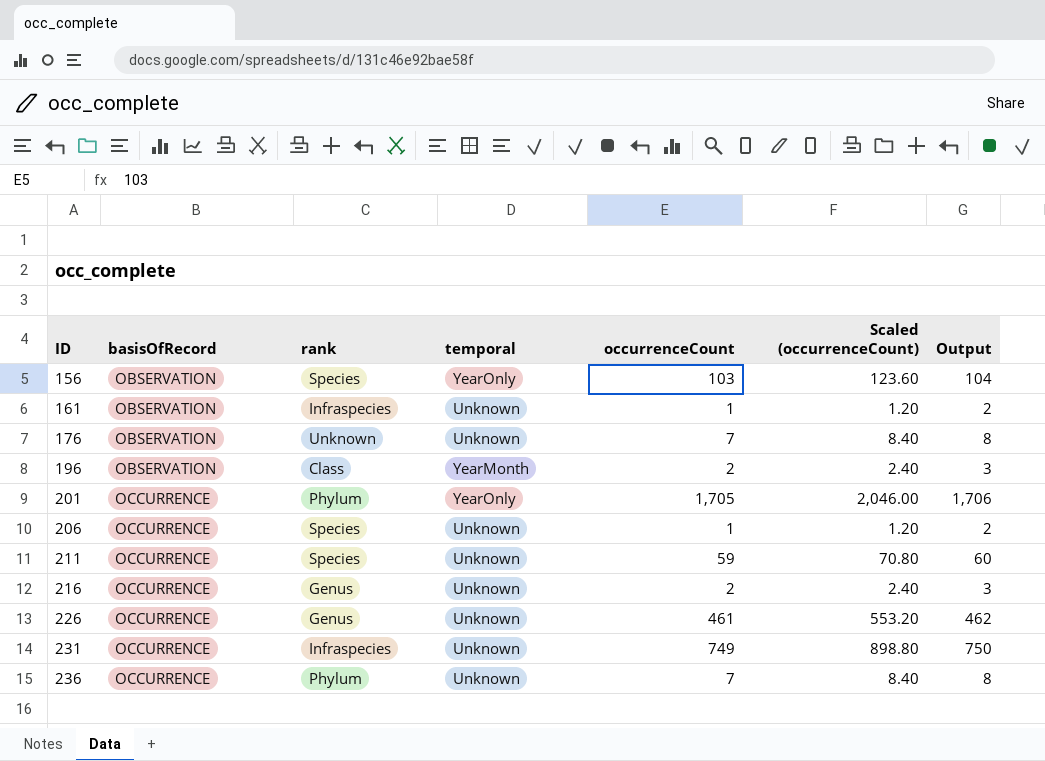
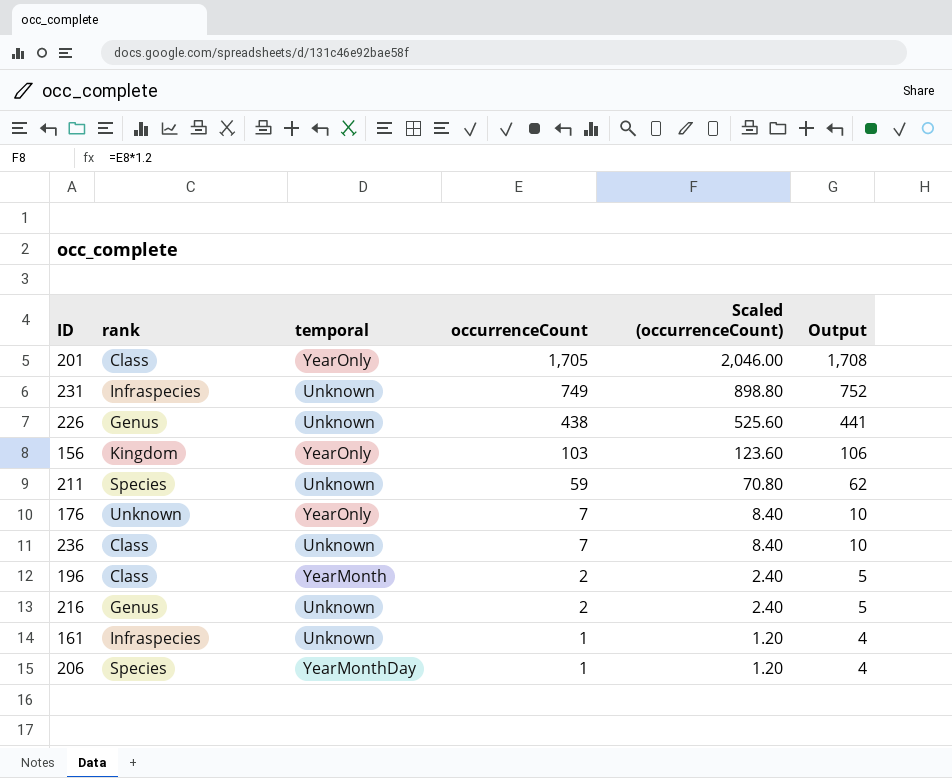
row order: ID ascending -> occurrenceCount descending
column basisOfRecord | position: 2 -> none
column Output | formula: [occurrenceCount] + 1 -> [occurrenceCount] + 3
201 | rank: Phylum -> Class
226 | occurrenceCount: 461 -> 438
226 | Scaled (occurrenceCount): 553.20 -> 525.60
156 | rank: Species -> Kingdom
176 | temporal: Unknown -> YearOnly
236 | rank: Phylum -> Class
206 | temporal: Unknown -> YearMonthDay

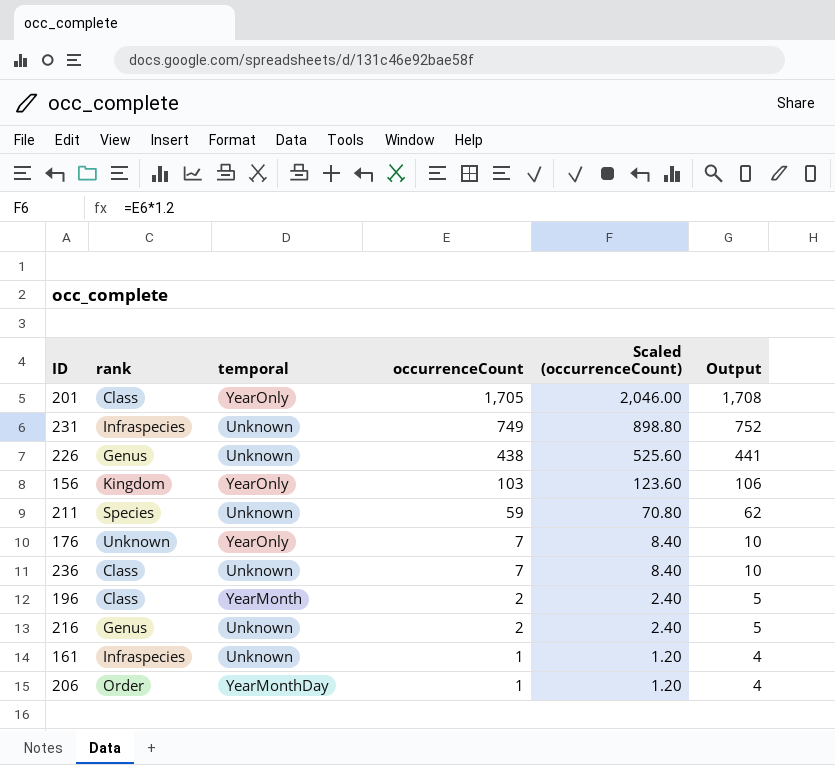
206 | rank: Species -> Order

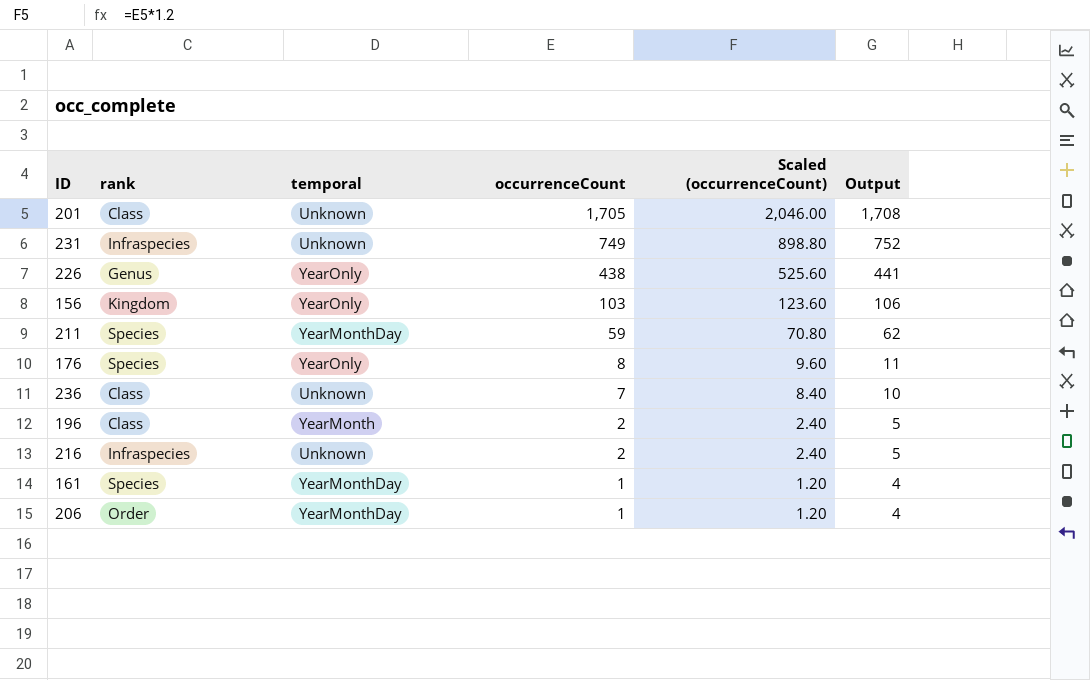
201 | temporal: YearOnly -> Unknown
226 | temporal: Unknown -> YearOnly
211 | temporal: Unknown -> YearMonthDay
176 | rank: Unknown -> Species
176 | occurrenceCount: 7 -> 8
176 | Scaled (occurrenceCount): 8.40 -> 9.60
176 | Output: 10 -> 11
216 | rank: Genus -> Infraspecies
161 | rank: Infraspecies -> Species
161 | temporal: Unknown -> YearMonthDay

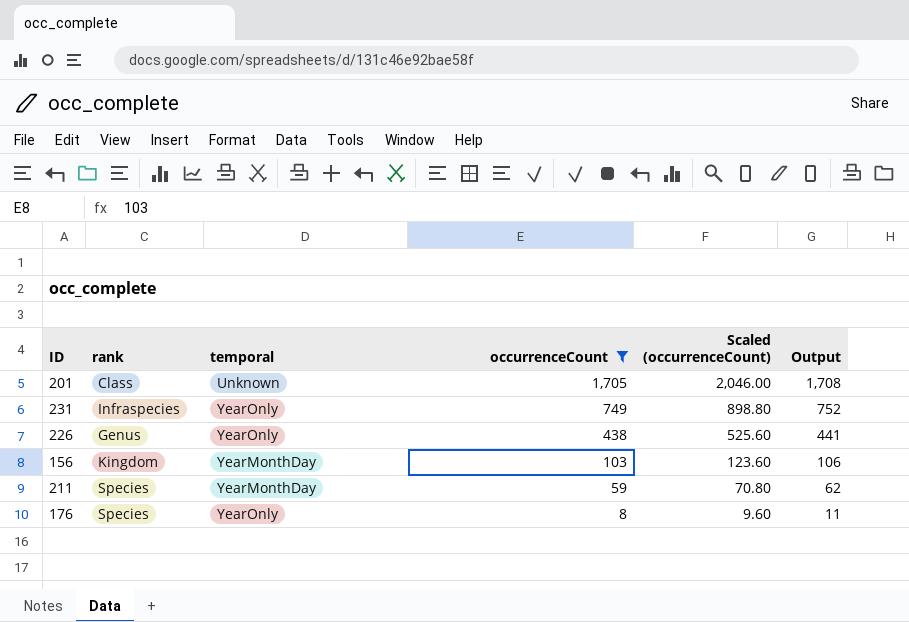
filter: none -> occurrenceCount >= 8
231 | temporal: Unknown -> YearOnly
156 | temporal: YearOnly -> YearMonthDay

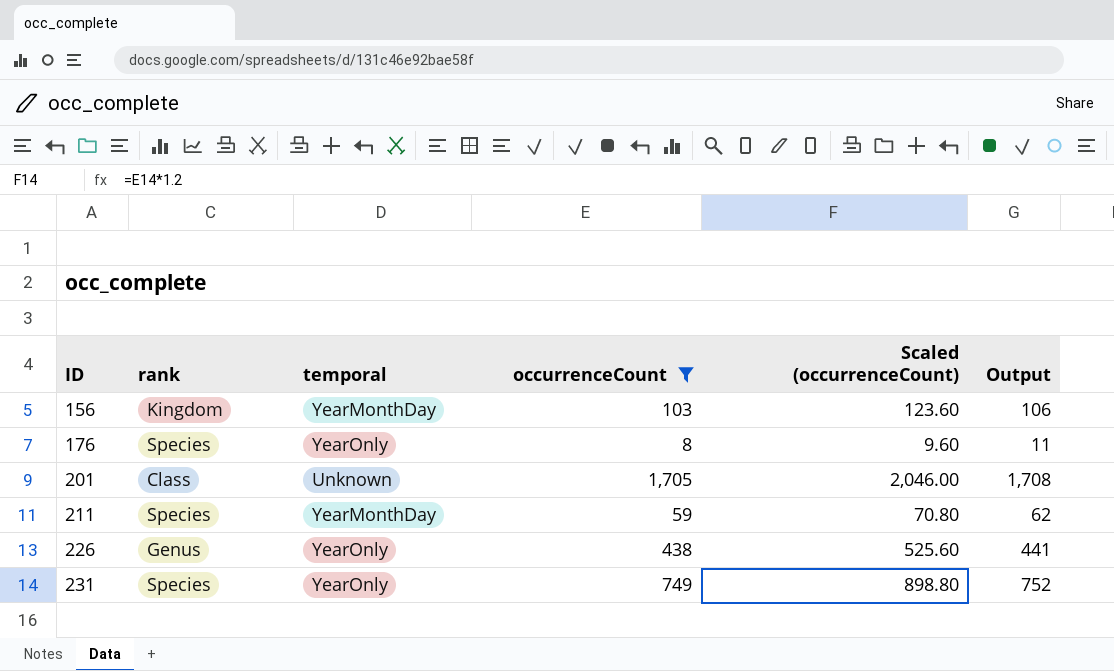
row order: occurrenceCount descending -> ID ascending
231 | rank: Infraspecies -> Species

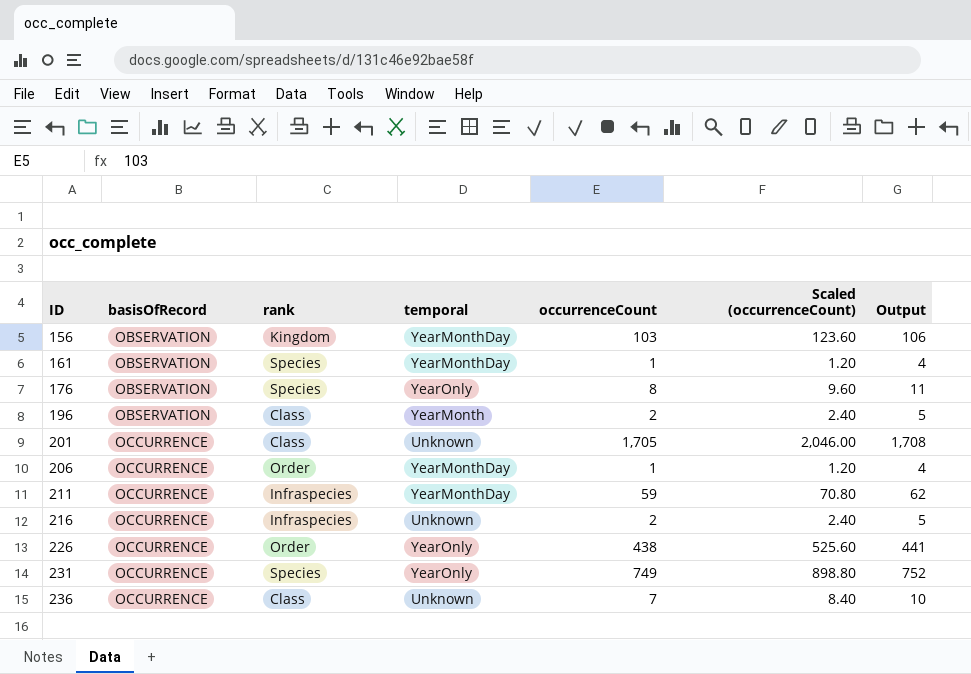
filter: occurrenceCount >= 8 -> none
column basisOfRecord | position: none -> 2
211 | rank: Species -> Infraspecies
226 | rank: Genus -> Order

